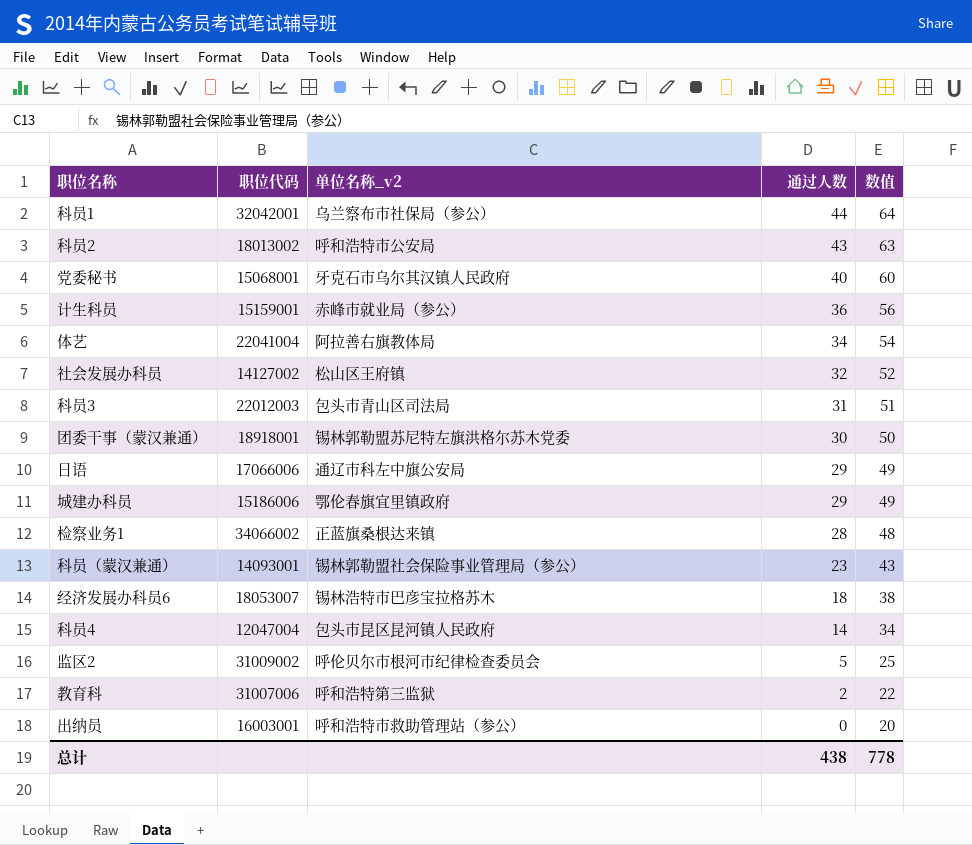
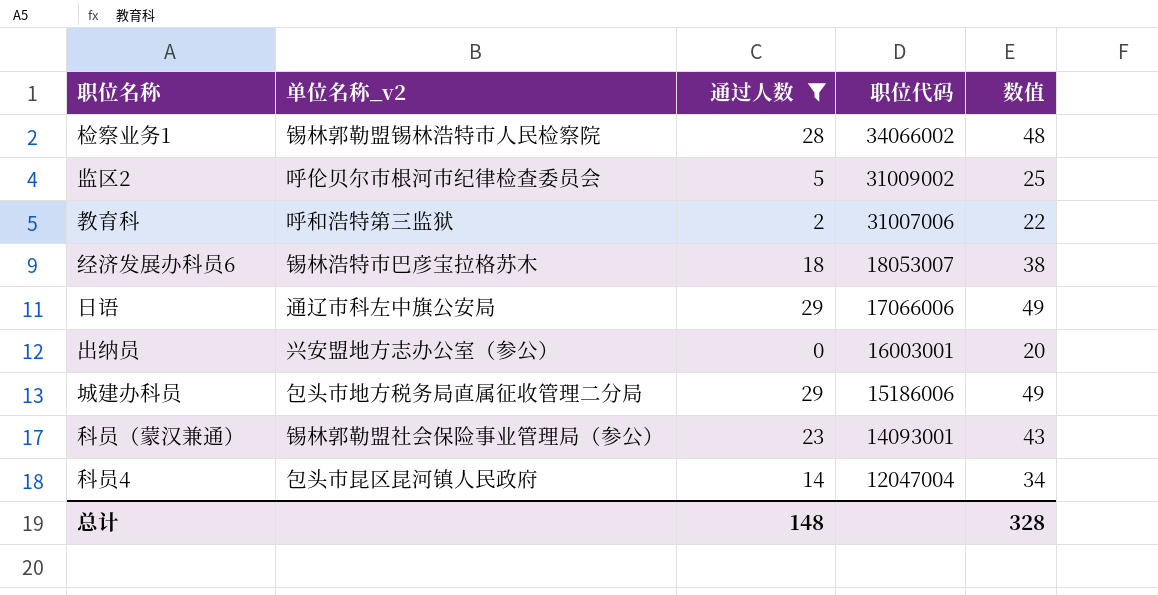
filter: none -> 通过人数 <= 29
row order: 通过人数 descending -> 职位代码 descending
column 职位代码 | position: 2 -> 4
检察业务1 | 单位名称_v2: 正蓝旗桑根达来镇 -> 锡林郭勒盟锡林浩特市人民检察院
出纳员 | 单位名称_v2: 呼和浩特市救助管理站（参公） -> 兴安盟地方志办公室（参公）
城建办科员 | 单位名称_v2: 鄂伦春旗宜里镇政府 -> 包头市地方税务局直属征收管理二分局
总计 | 通过人数: 438 -> 148
总计 | 数值: 778 -> 328

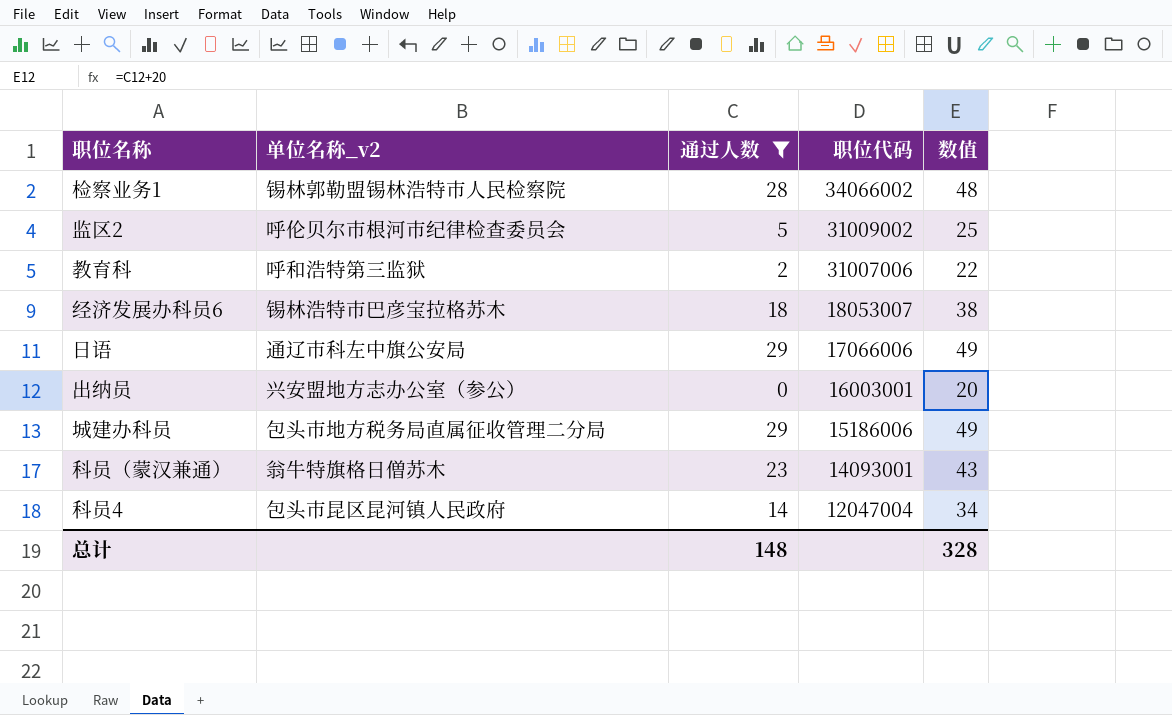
科员（蒙汉兼通） | 单位名称_v2: 锡林郭勒盟社会保险事业管理局（参公） -> 翁牛特旗格日僧苏木

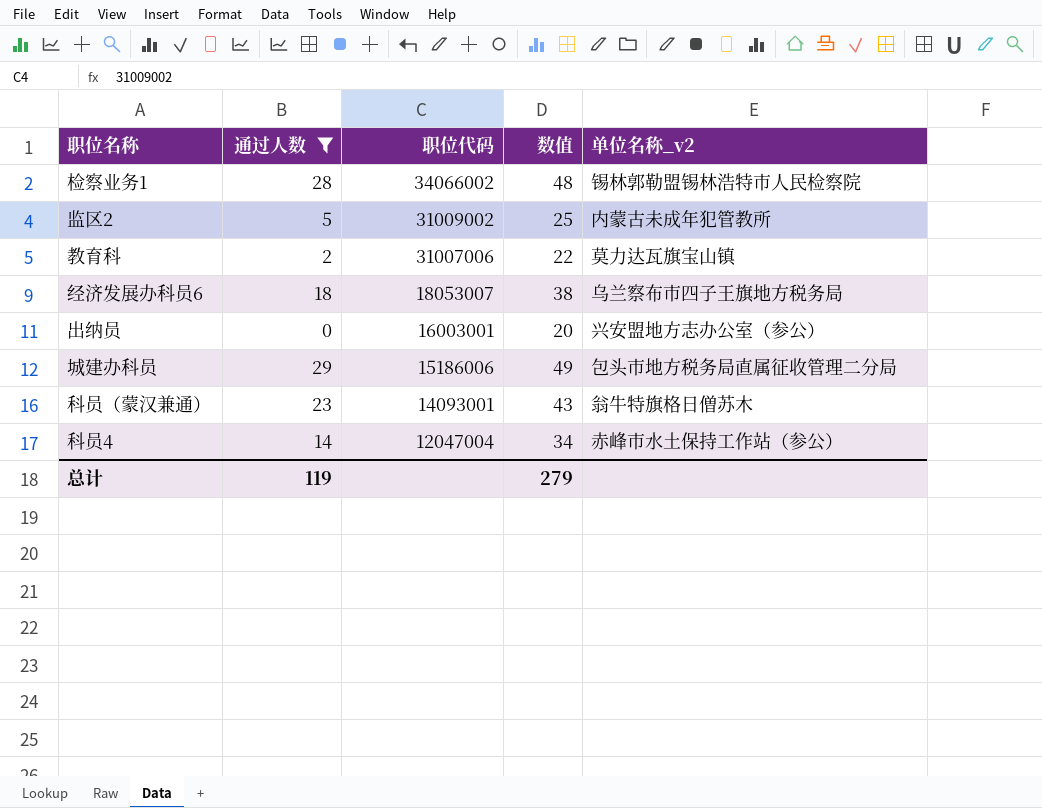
column 单位名称_v2 | position: 2 -> 5
row 日语: 通辽市科左中旗公安局 | 29 | 17066006 | 49 -> none
监区2 | 单位名称_v2: 呼伦贝尔市根河市纪律检查委员会 -> 内蒙古未成年犯管教所
教育科 | 单位名称_v2: 呼和浩特第三监狱 -> 莫力达瓦旗宝山镇
经济发展办科员6 | 单位名称_v2: 锡林浩特市巴彦宝拉格苏木 -> 乌兰察布市四子王旗地方税务局
科员4 | 单位名称_v2: 包头市昆区昆河镇人民政府 -> 赤峰市水土保持工作站（参公）
总计 | 通过人数: 148 -> 119
总计 | 数值: 328 -> 279

